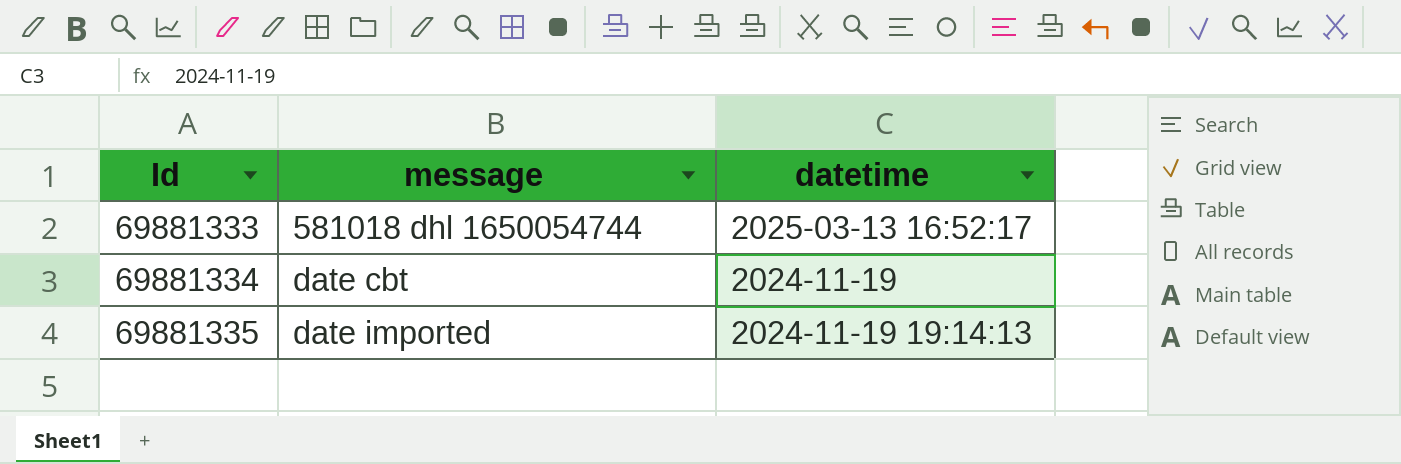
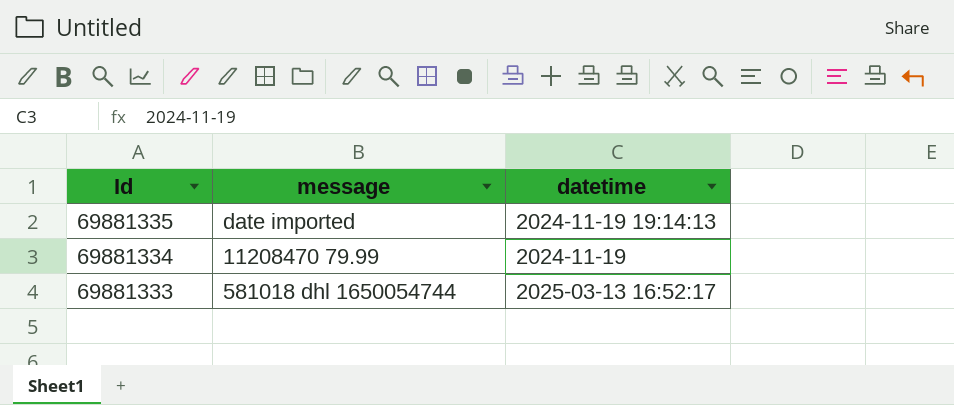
row order: Id ascending -> Id descending
69881334 | message: date cbt -> 11208470 79.99

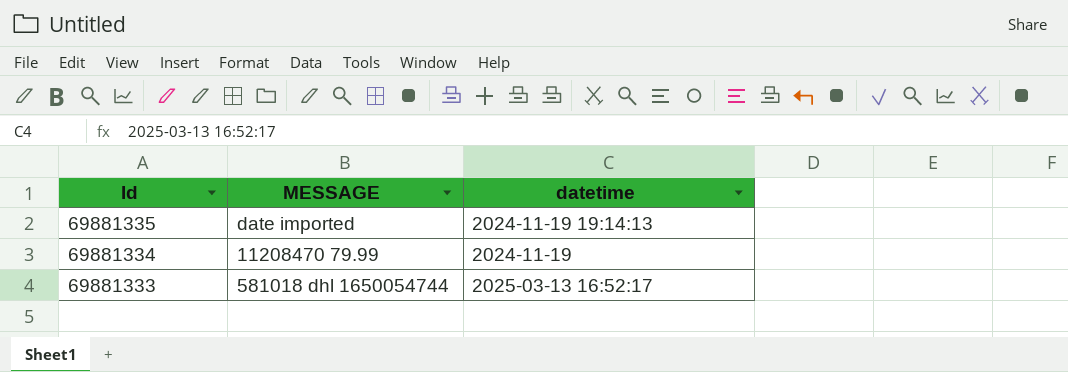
column name: message -> MESSAGE

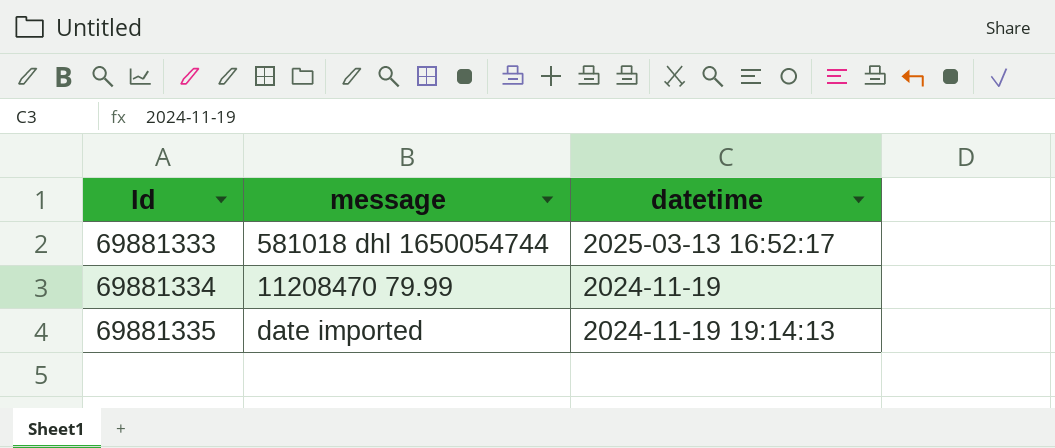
row order: Id descending -> Id ascending
column name: MESSAGE -> message

